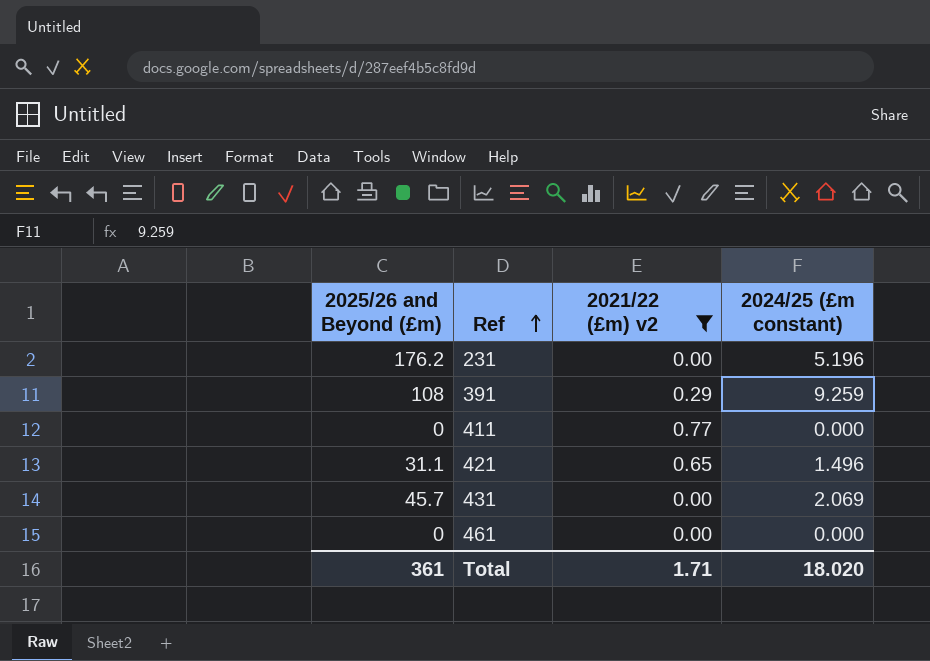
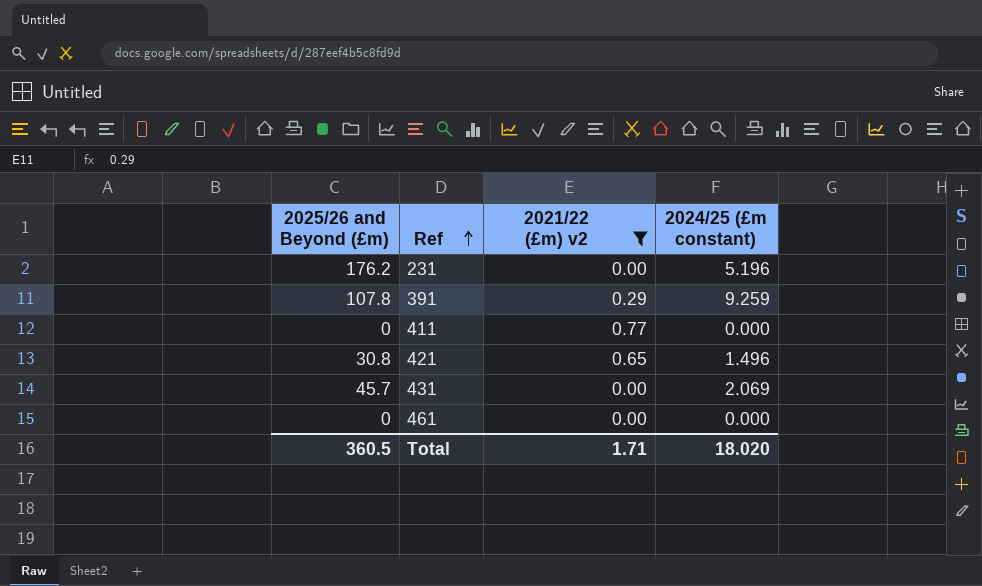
391 | 2025/26 and Beyond (£m): 108 -> 107.8
421 | 2025/26 and Beyond (£m): 31.1 -> 30.8
Total | 2025/26 and Beyond (£m): 361 -> 360.5

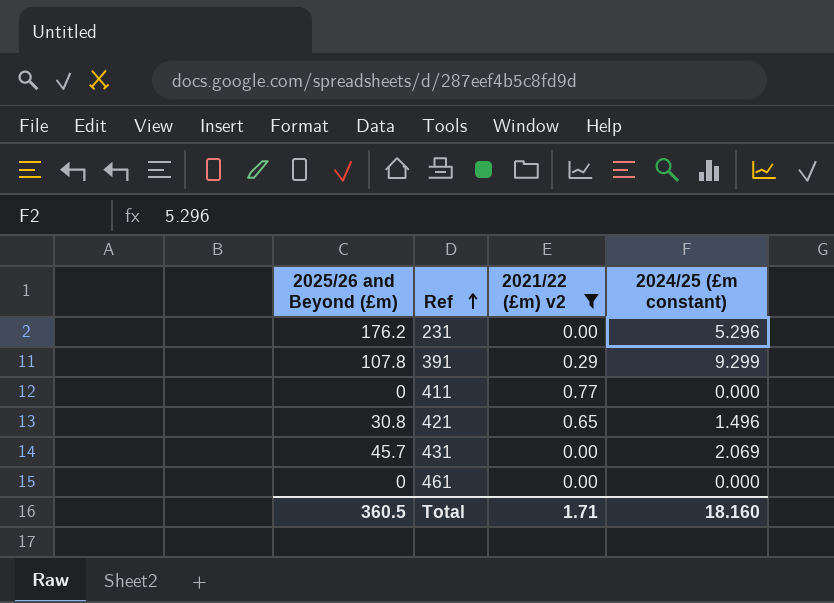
231 | 2024/25 (£m constant): 5.196 -> 5.296
391 | 2024/25 (£m constant): 9.259 -> 9.299
Total | 2024/25 (£m constant): 18.020 -> 18.160

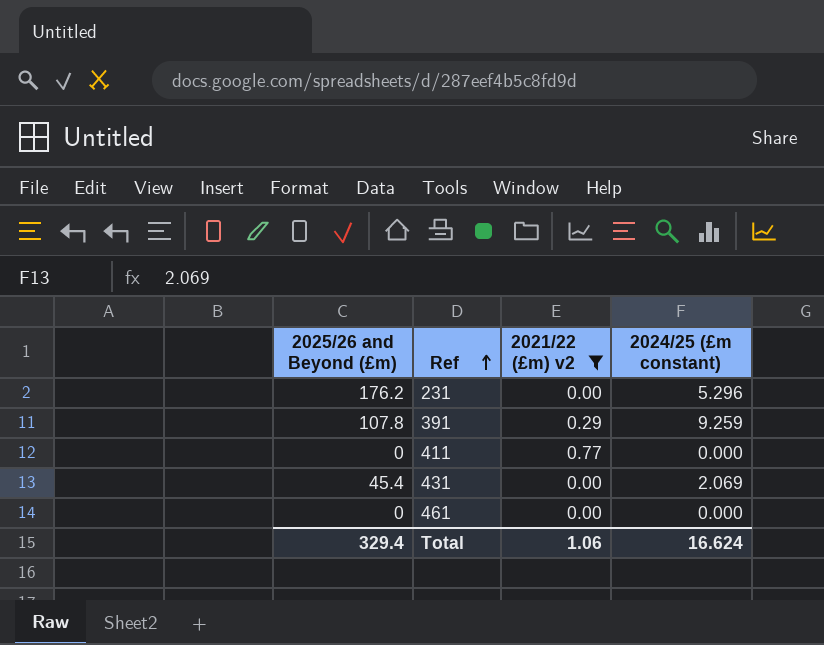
row 421: 30.8 | 0.65 | 1.496 -> none
391 | 2024/25 (£m constant): 9.299 -> 9.259
431 | 2025/26 and Beyond (£m): 45.7 -> 45.4
Total | 2025/26 and Beyond (£m): 360.5 -> 329.4
Total | 2021/22 (£m) v2: 1.71 -> 1.06
Total | 2024/25 (£m constant): 18.160 -> 16.624

